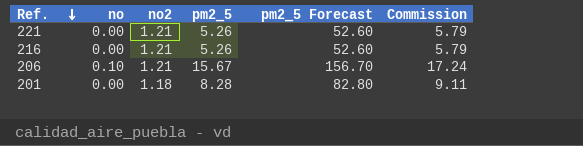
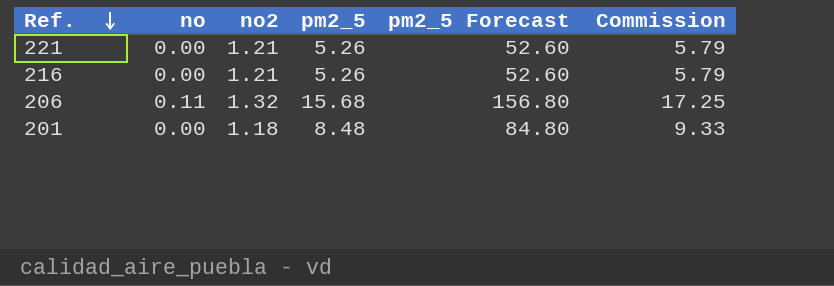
206 | no: 0.10 -> 0.11
206 | no2: 1.21 -> 1.32
206 | pm2_5: 15.67 -> 15.68
206 | pm2_5 Forecast: 156.70 -> 156.80
206 | Commission: 17.24 -> 17.25
201 | pm2_5: 8.28 -> 8.48
201 | pm2_5 Forecast: 82.80 -> 84.80
201 | Commission: 9.11 -> 9.33

